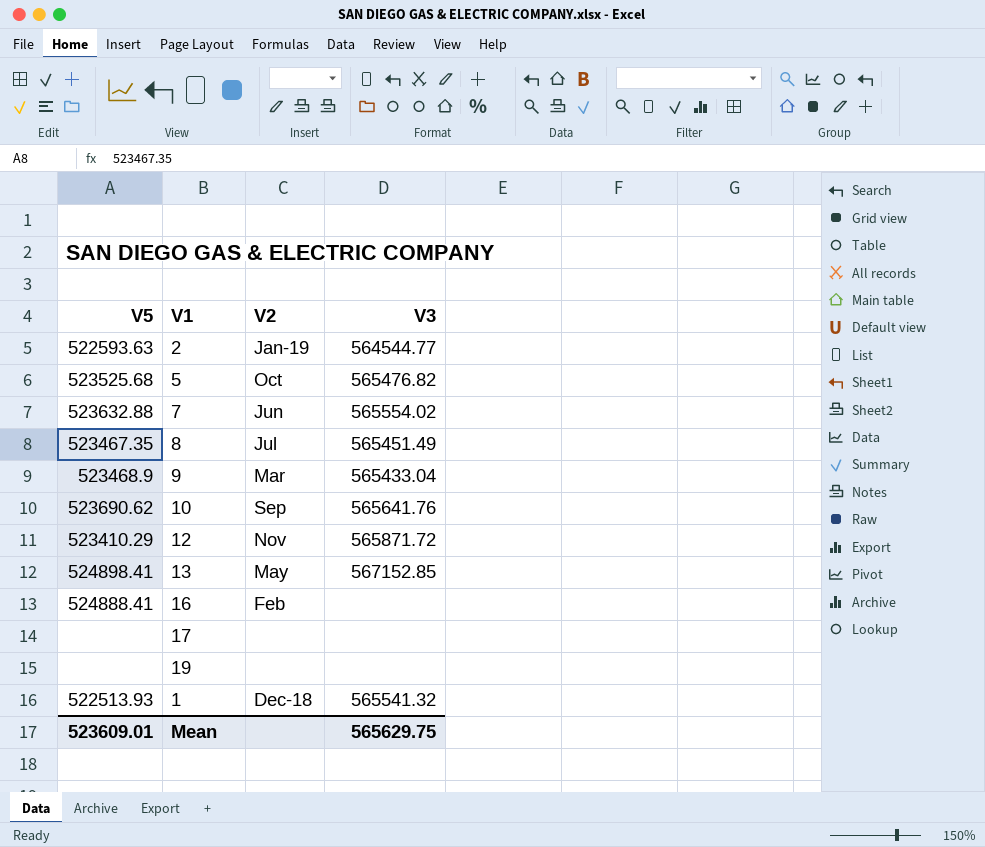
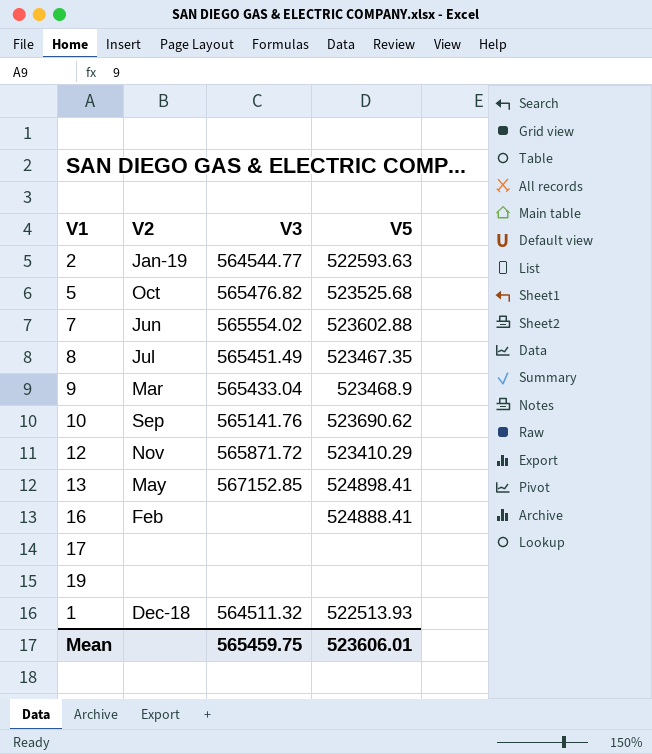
column V5 | position: 1 -> 4
7 | V5: 523632.88 -> 523602.88
10 | V3: 565641.76 -> 565141.76
1 | V3: 565541.32 -> 564511.32
Mean | V3: 565629.75 -> 565459.75
Mean | V5: 523609.01 -> 523606.01

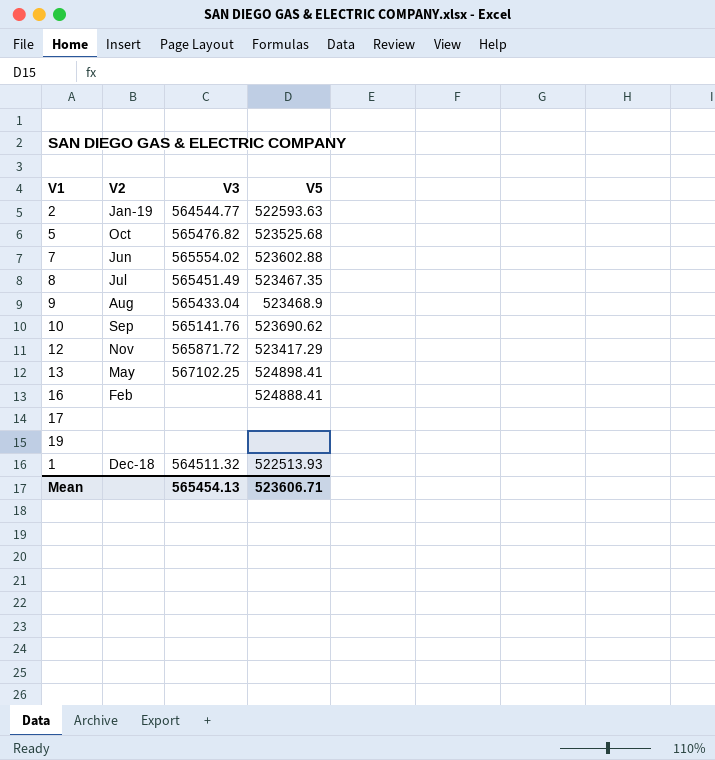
9 | V2: Mar -> Aug
12 | V5: 523410.29 -> 523417.29
13 | V3: 567152.85 -> 567102.25
Mean | V3: 565459.75 -> 565454.13
Mean | V5: 523606.01 -> 523606.71

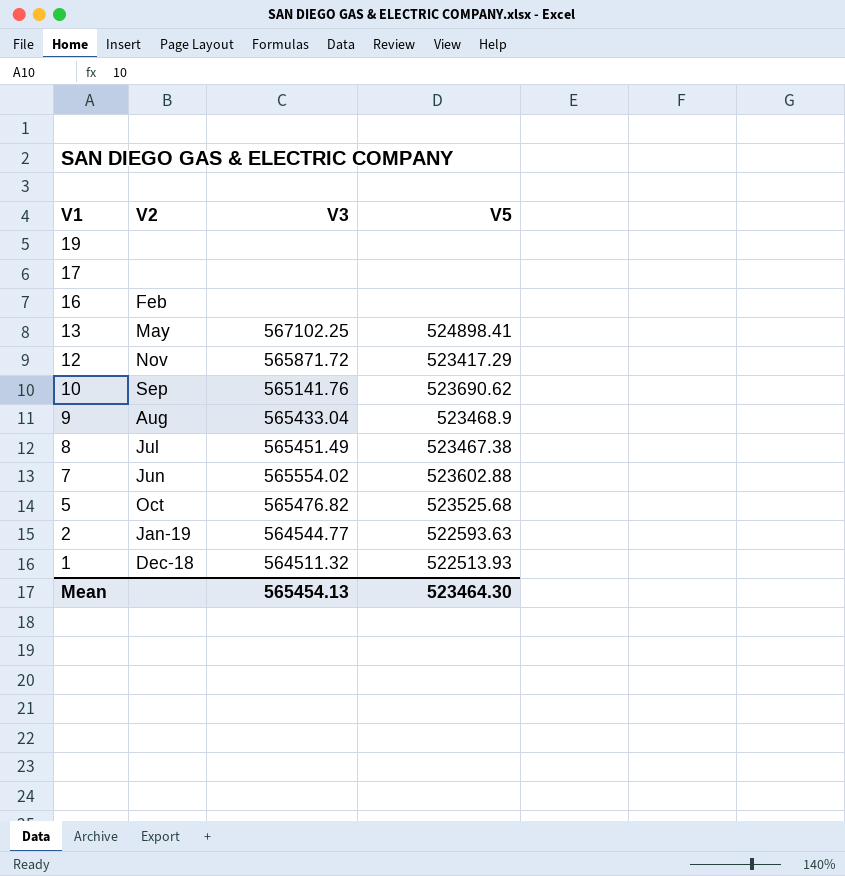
row order: none -> V1 descending
16 | V5: 524888.41 -> none
8 | V5: 523467.35 -> 523467.38
Mean | V5: 523606.71 -> 523464.30

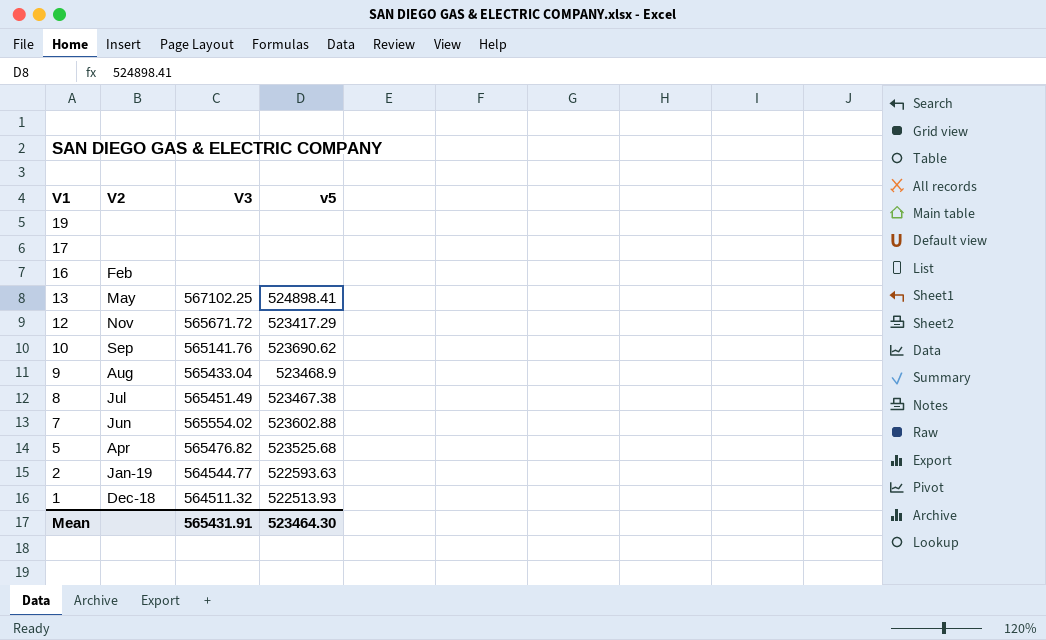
column name: V5 -> v5
12 | V3: 565871.72 -> 565671.72
5 | V2: Oct -> Apr
Mean | V3: 565454.13 -> 565431.91

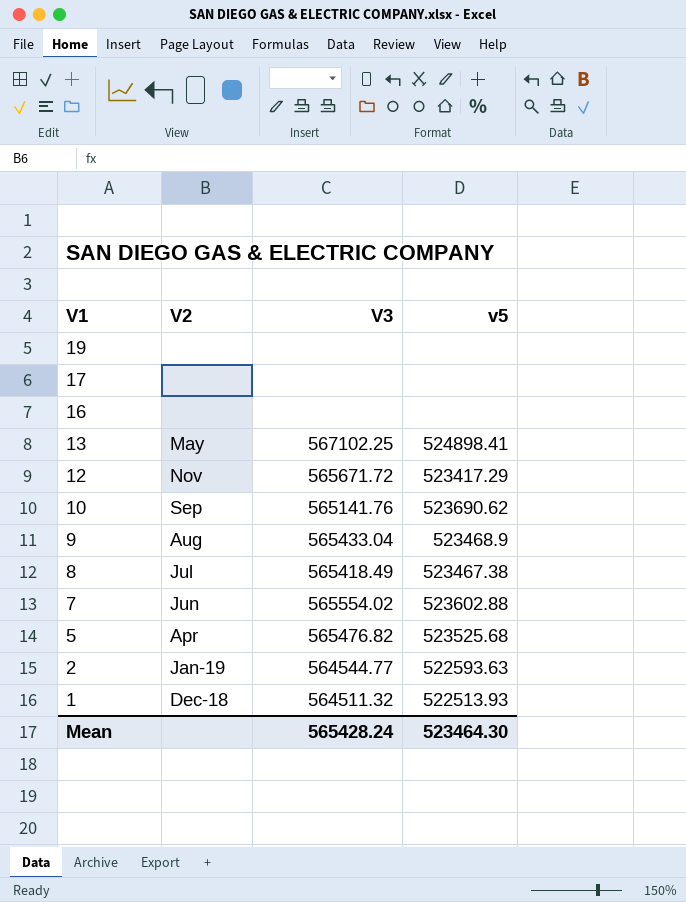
16 | V2: Feb -> none
8 | V3: 565451.49 -> 565418.49
Mean | V3: 565431.91 -> 565428.24

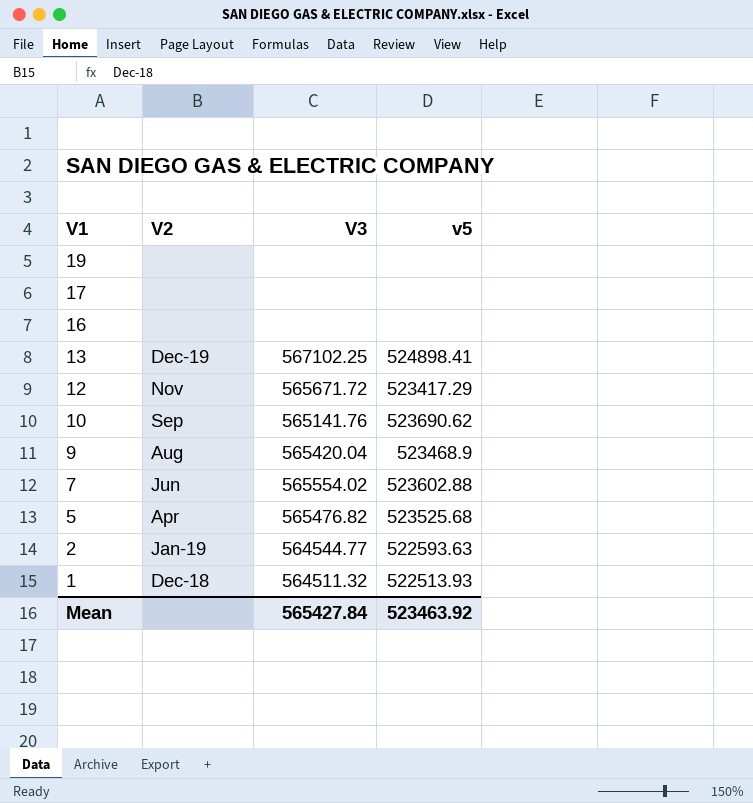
row 8: Jul | 565418.49 | 523467.38 -> none
13 | V2: May -> Dec-19
9 | V3: 565433.04 -> 565420.04
Mean | V3: 565428.24 -> 565427.84
Mean | v5: 523464.30 -> 523463.92

